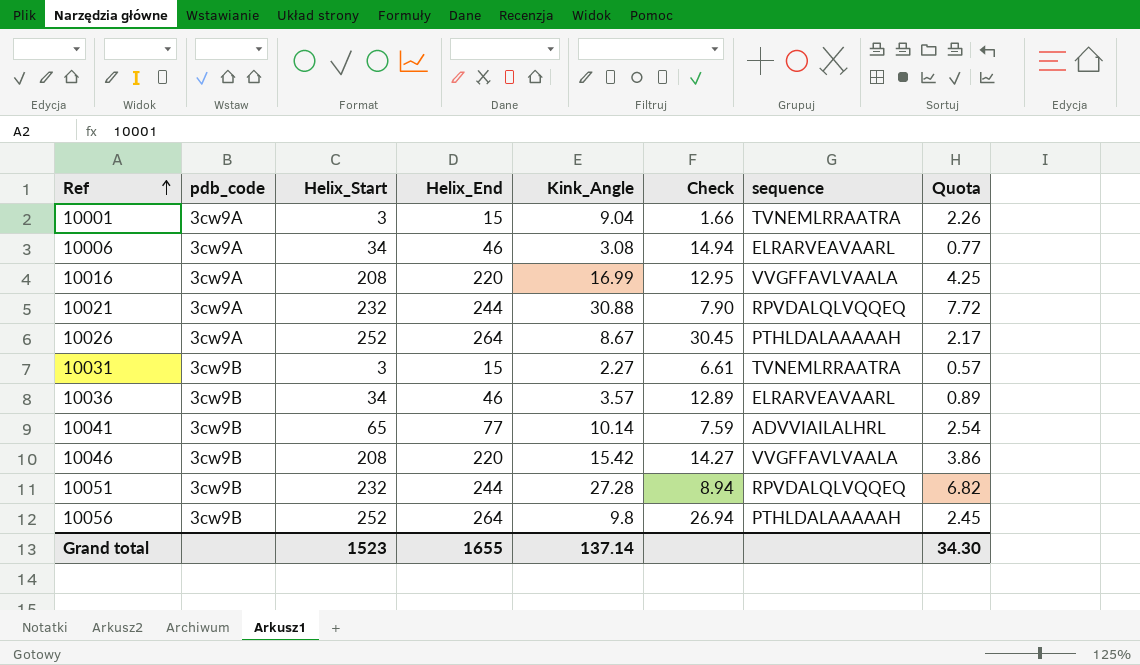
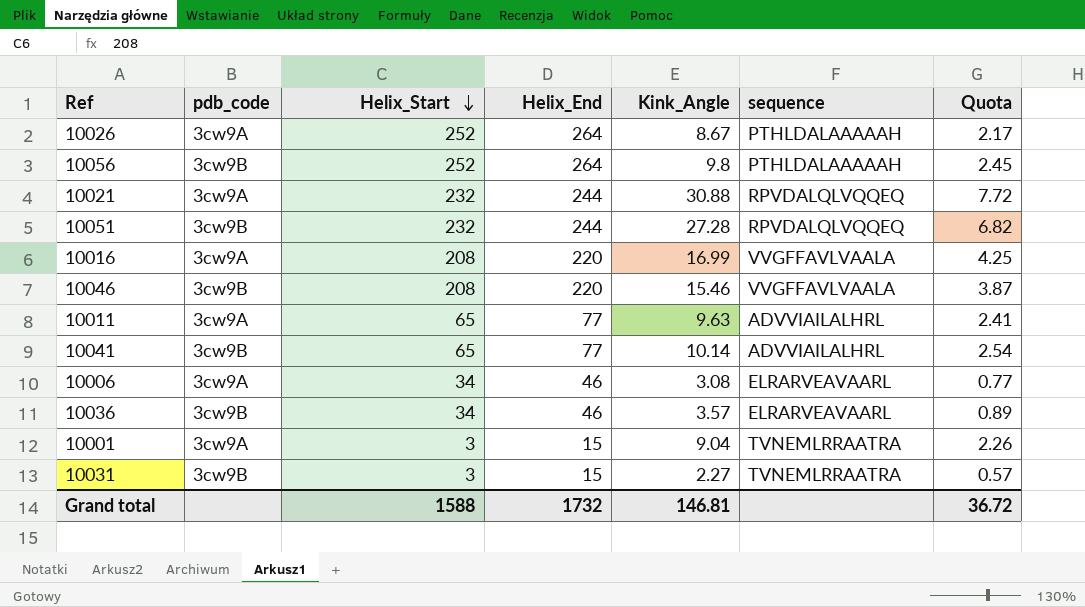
row order: Ref ascending -> Helix_Start descending
column Check | formula: [Helix_End] / [Kink_Angle] -> none
10046 | Kink_Angle: 15.42 -> 15.46
10046 | Quota: 3.86 -> 3.87
row 10011: none -> 3cw9A | 65 | 77 | 9.63 | ADVVIAILALHRL | 2.41
Grand total | Helix_Start: 1523 -> 1588
Grand total | Helix_End: 1655 -> 1732
Grand total | Kink_Angle: 137.14 -> 146.81
Grand total | Quota: 34.30 -> 36.72

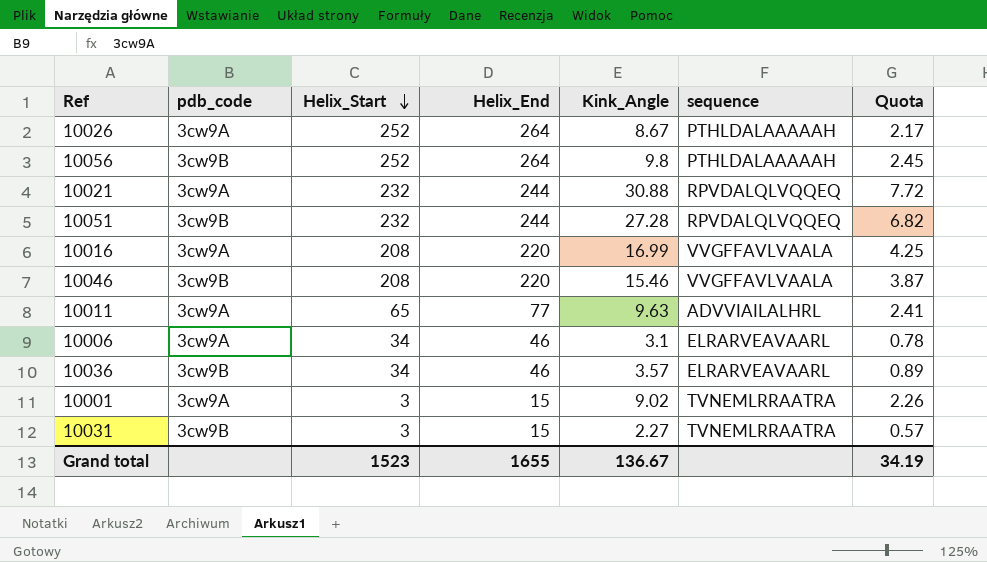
row 10041: 3cw9B | 65 | 77 | 10.14 | ADVVIAILALHRL | 2.54 -> none
10006 | Kink_Angle: 3.08 -> 3.1
10006 | Quota: 0.77 -> 0.78
10001 | Kink_Angle: 9.04 -> 9.02
Grand total | Helix_Start: 1588 -> 1523
Grand total | Helix_End: 1732 -> 1655
Grand total | Kink_Angle: 146.81 -> 136.67
Grand total | Quota: 36.72 -> 34.19

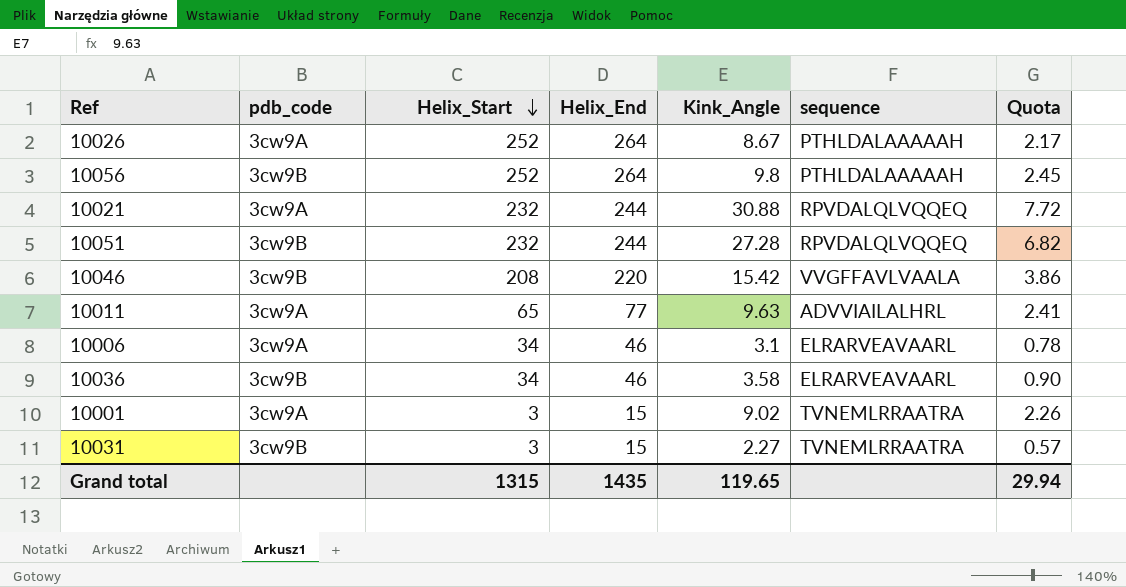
row 10016: 3cw9A | 208 | 220 | 16.99 | VVGFFAVLVAALA | 4.25 -> none
10046 | Kink_Angle: 15.46 -> 15.42
10046 | Quota: 3.87 -> 3.86
10036 | Kink_Angle: 3.57 -> 3.58
10036 | Quota: 0.89 -> 0.90
Grand total | Helix_Start: 1523 -> 1315
Grand total | Helix_End: 1655 -> 1435
Grand total | Kink_Angle: 136.67 -> 119.65
Grand total | Quota: 34.19 -> 29.94

